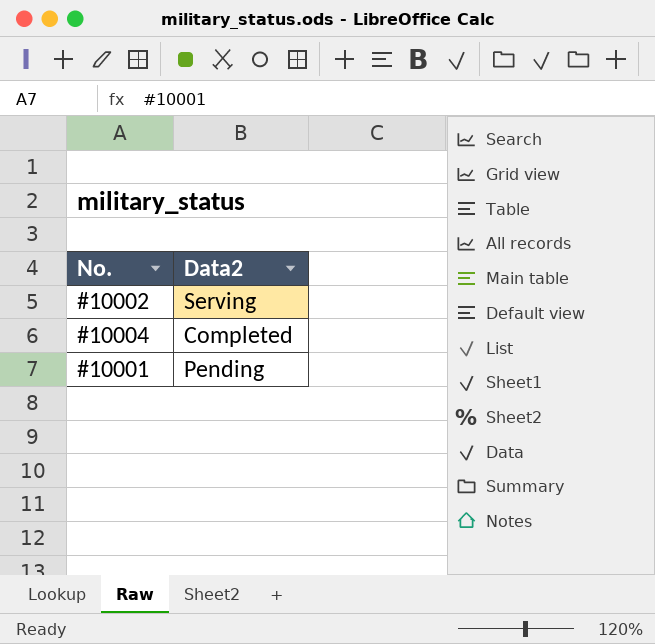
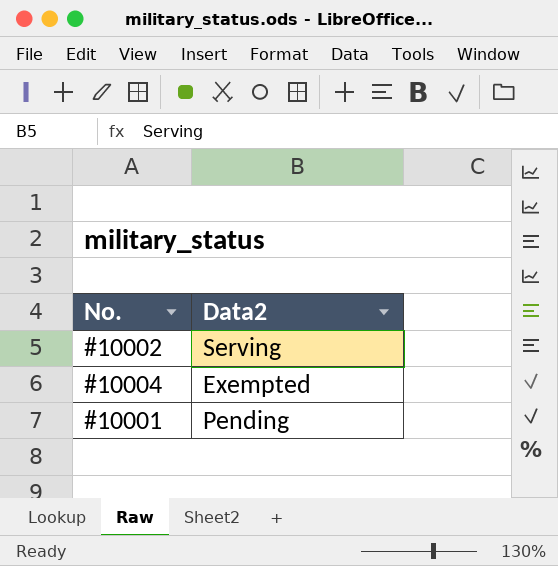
#10004 | Data2: Completed -> Exempted

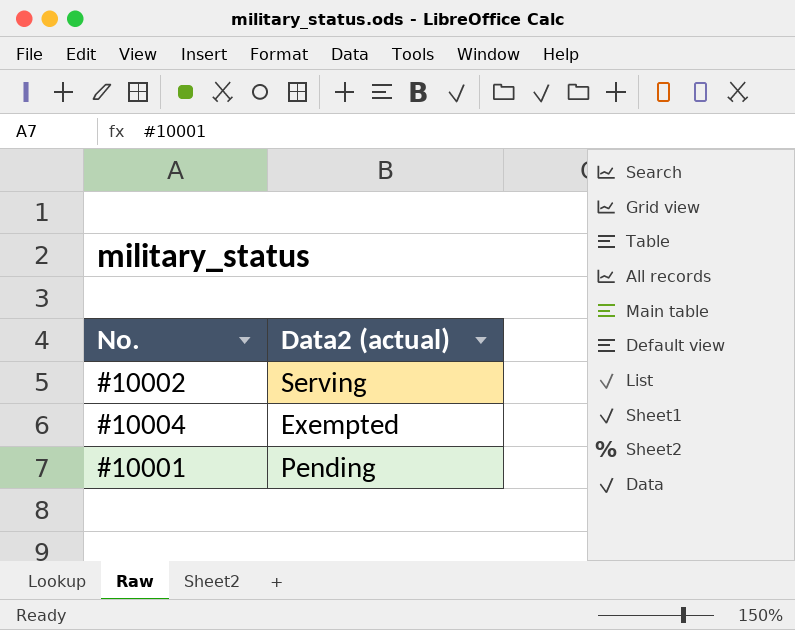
column name: Data2 -> Data2 (actual)

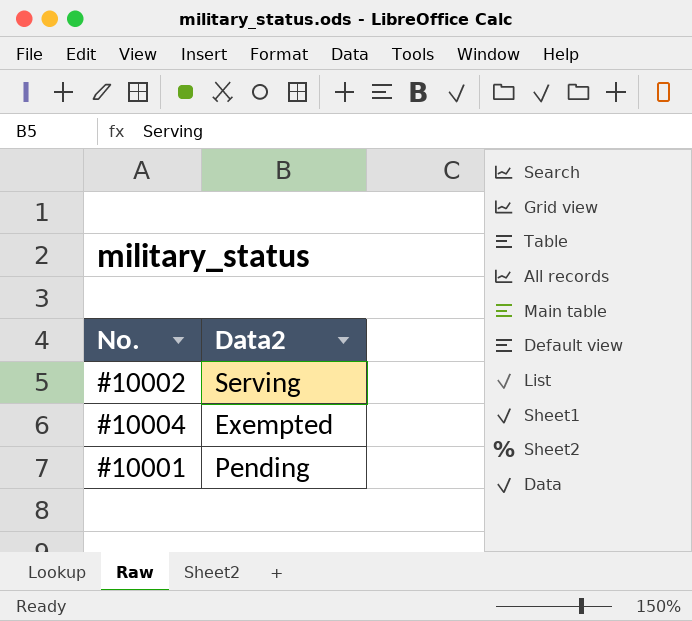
column name: Data2 (actual) -> Data2

